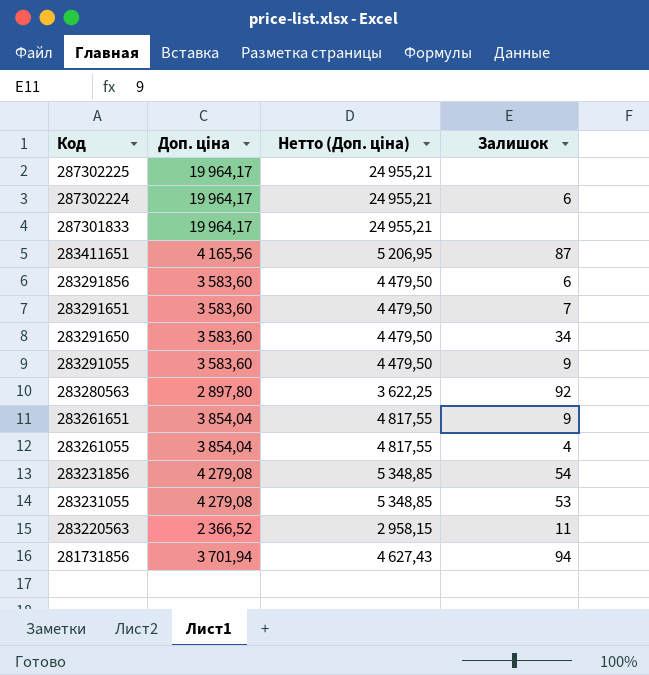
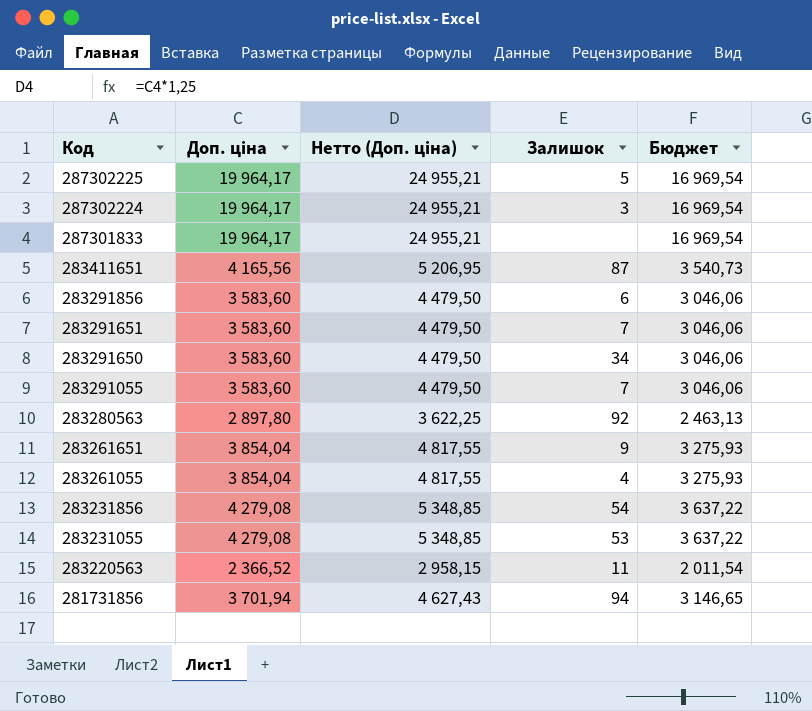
column Бюджет | formula: none -> [Доп. ціна] * 0,85
287302225 | Залишок: none -> 5
287302224 | Залишок: 6 -> 3
283291055 | Залишок: 9 -> 7

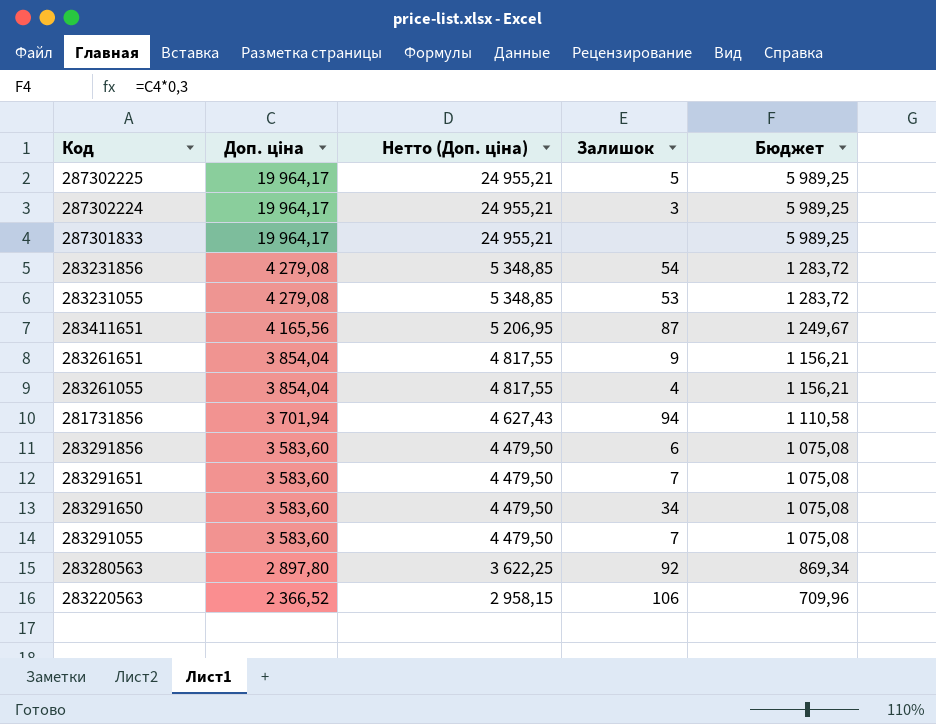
row order: Код descending -> Доп. ціна descending
column Бюджет | formula: [Доп. ціна] * 0,85 -> [Доп. ціна] * 0,3
283220563 | Залишок: 11 -> 106

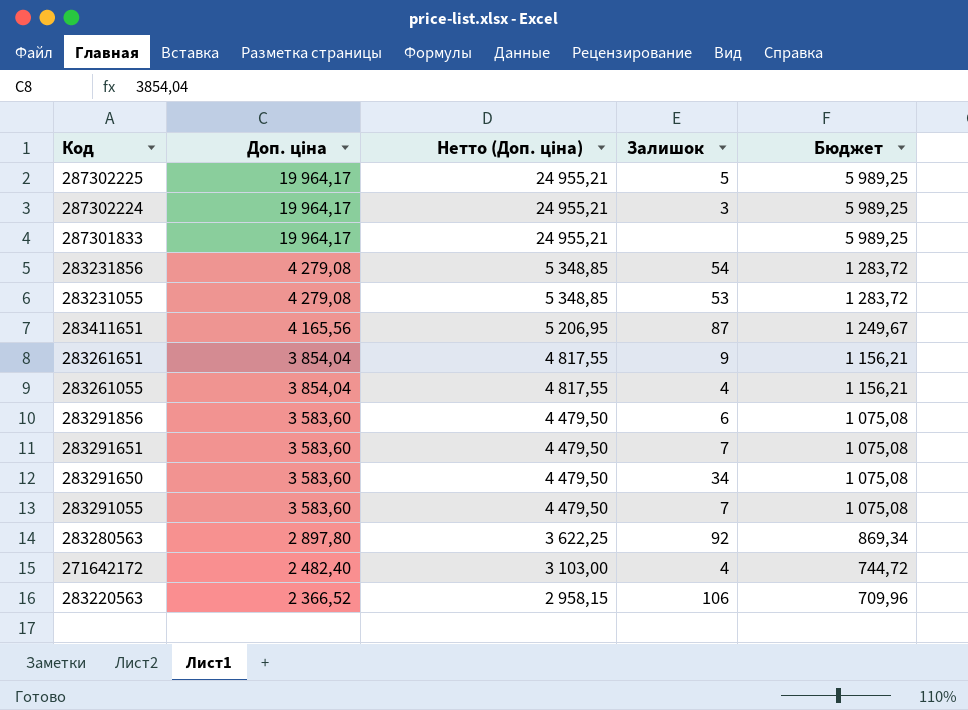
row 281731856: 3 701,94 | 4 627,43 | 94 | 1 110,58 -> none
row 271642172: none -> 2 482,40 | 3 103,00 | 4 | 744,72

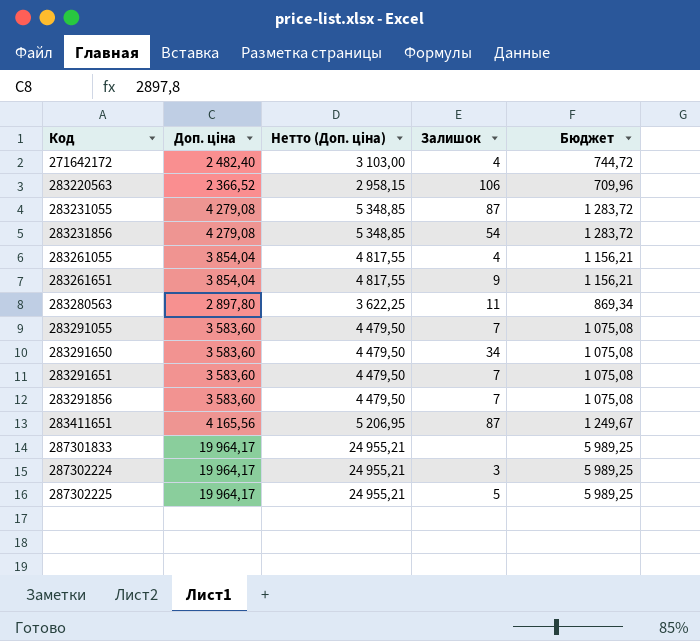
row order: Доп. ціна descending -> Код ascending
283231055 | Залишок: 53 -> 87
283280563 | Залишок: 92 -> 11
283291856 | Залишок: 6 -> 7

